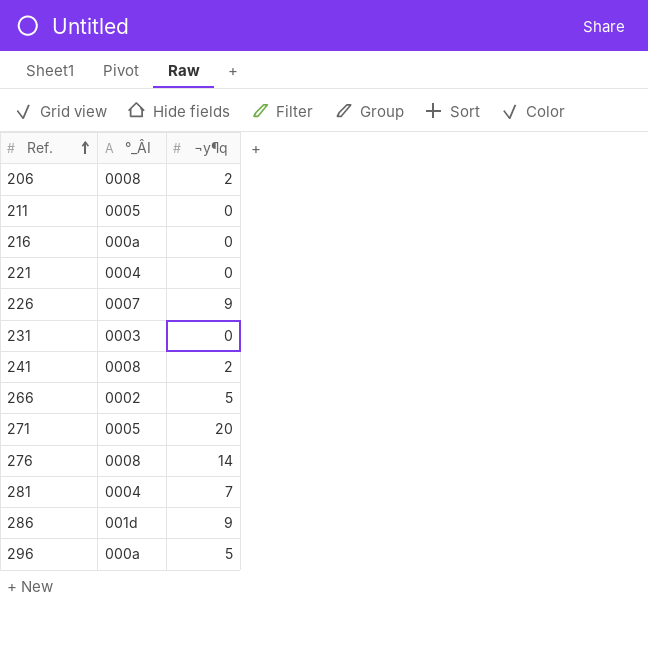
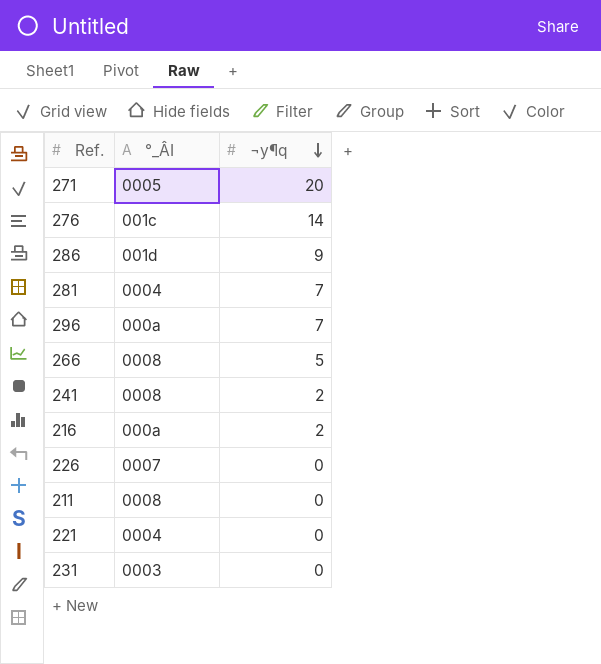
row order: Ref. ascending -> ¬y¶q descending
row 206: 0008 | 2 -> none
276 | °_ÂI: 0008 -> 001c
296 | ¬y¶q: 5 -> 7
266 | °_ÂI: 0002 -> 0008
216 | ¬y¶q: 0 -> 2
226 | ¬y¶q: 9 -> 0
211 | °_ÂI: 0005 -> 0008

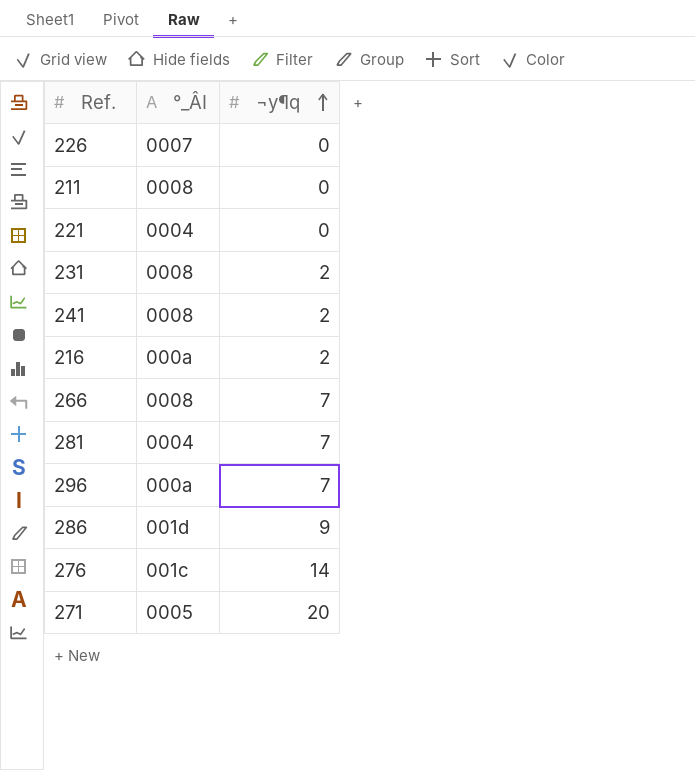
row order: ¬y¶q descending -> ¬y¶q ascending
231 | °_ÂI: 0003 -> 0008
231 | ¬y¶q: 0 -> 2
266 | ¬y¶q: 5 -> 7

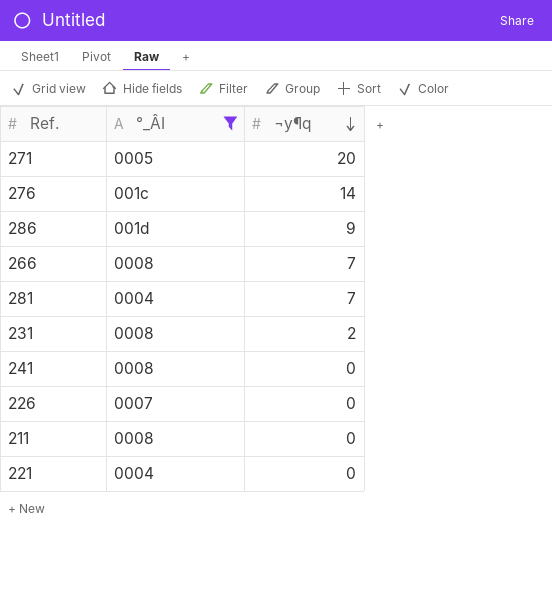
filter: none -> °_ÂI != 000a
row order: ¬y¶q ascending -> ¬y¶q descending
241 | ¬y¶q: 2 -> 0

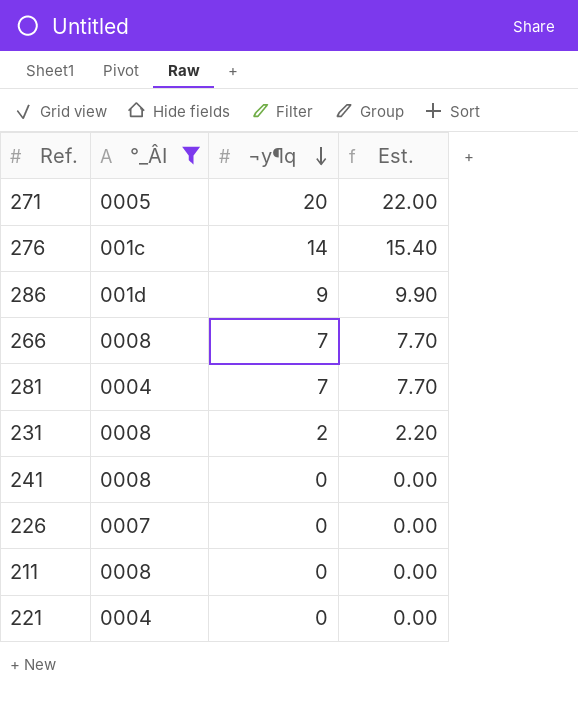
column Est. | formula: none -> [¬y¶q] * 1.1

